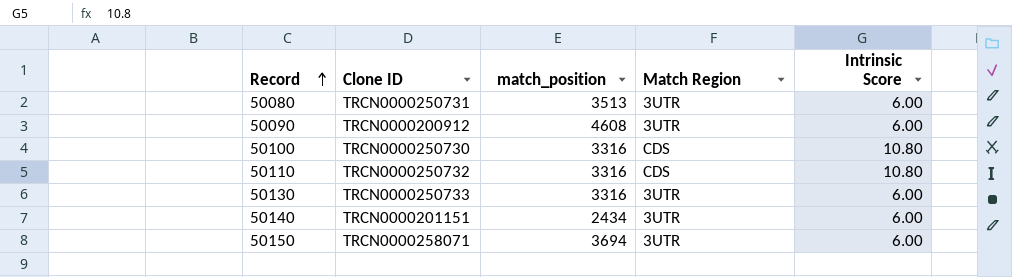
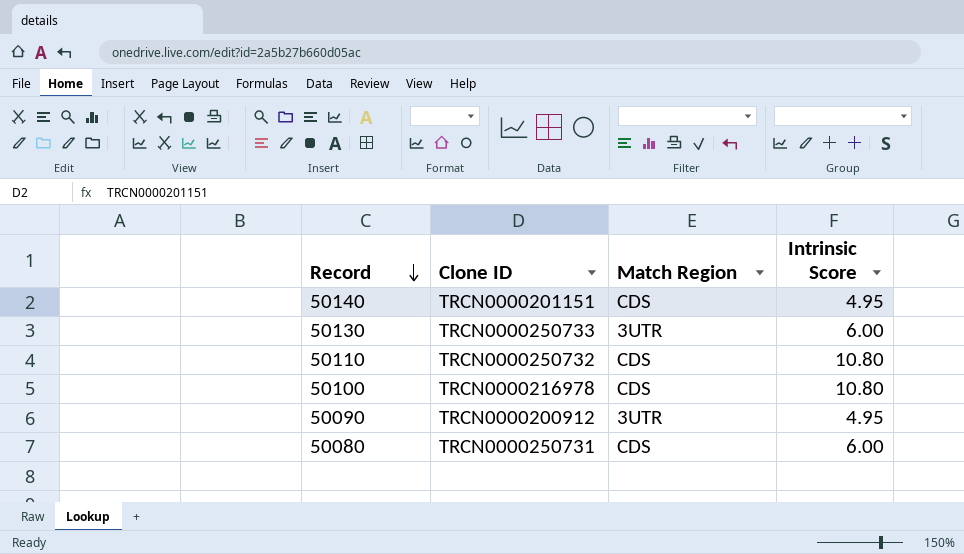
row order: Record ascending -> Record descending
column match_position | position: 3 -> none
row 50150: TRCN0000258071 | 3694 | 3UTR | 6.00 -> none
50140 | Match Region: 3UTR -> CDS
50140 | Intrinsic Score: 6.00 -> 4.95
50100 | Clone ID: TRCN0000250730 -> TRCN0000216978
50090 | Intrinsic Score: 6.00 -> 4.95
50080 | Match Region: 3UTR -> CDS

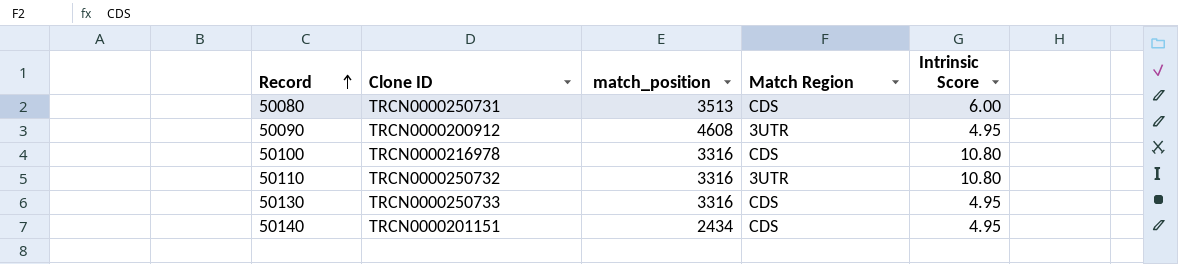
row order: Record descending -> Record ascending
column match_position | position: none -> 3
50110 | Match Region: CDS -> 3UTR
50130 | Match Region: 3UTR -> CDS
50130 | Intrinsic Score: 6.00 -> 4.95

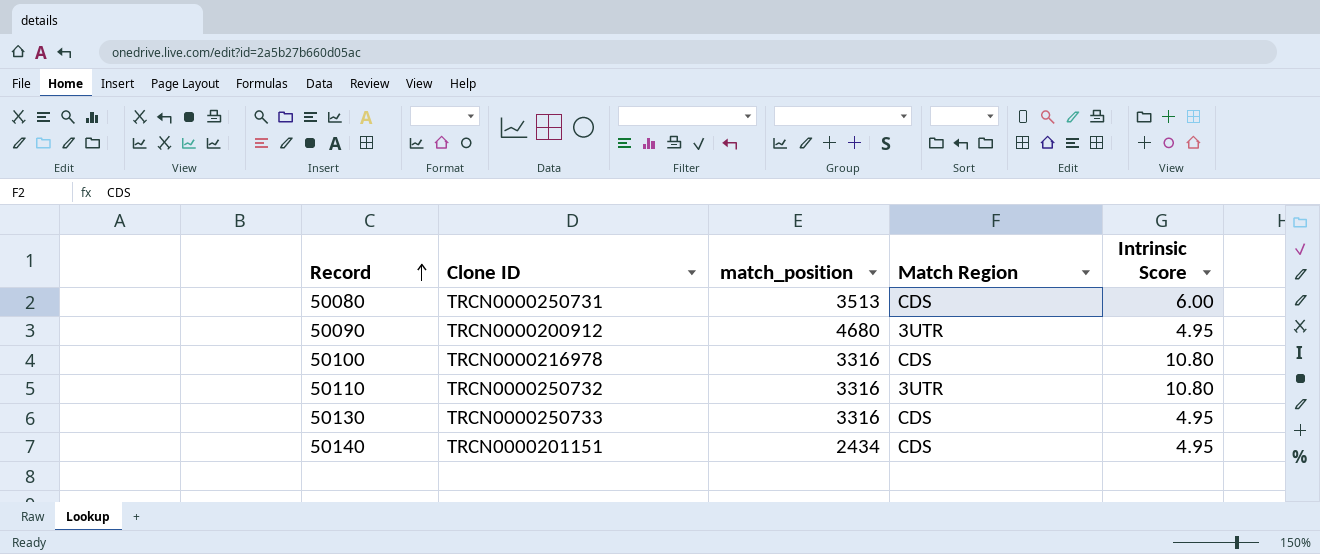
50090 | match_position: 4608 -> 4680

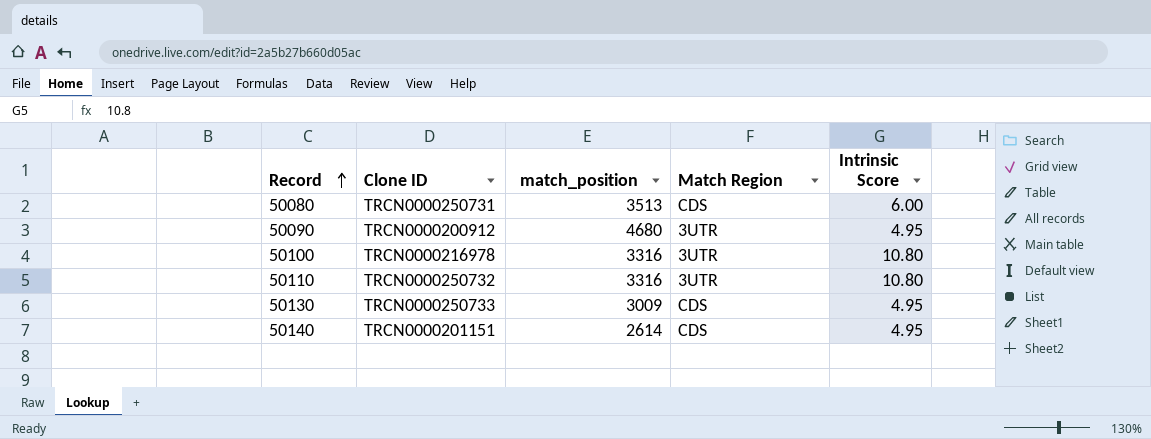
50100 | Match Region: CDS -> 3UTR
50130 | match_position: 3316 -> 3009
50140 | match_position: 2434 -> 2614

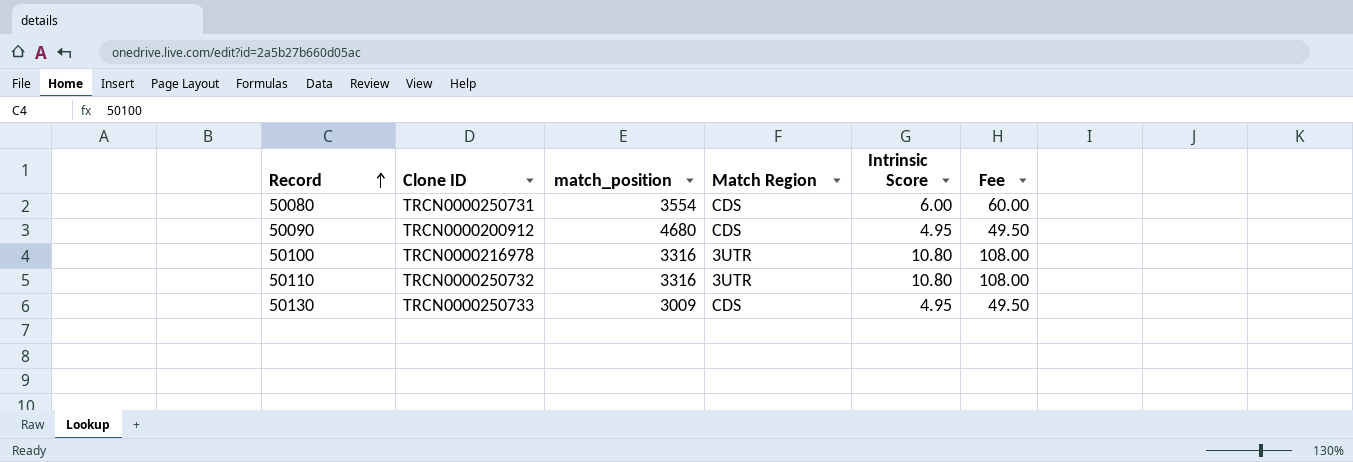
column Fee | formula: none -> [Intrinsic Score] * 10
row 50140: TRCN0000201151 | 2614 | CDS | 4.95 -> none
50080 | match_position: 3513 -> 3554
50090 | Match Region: 3UTR -> CDS

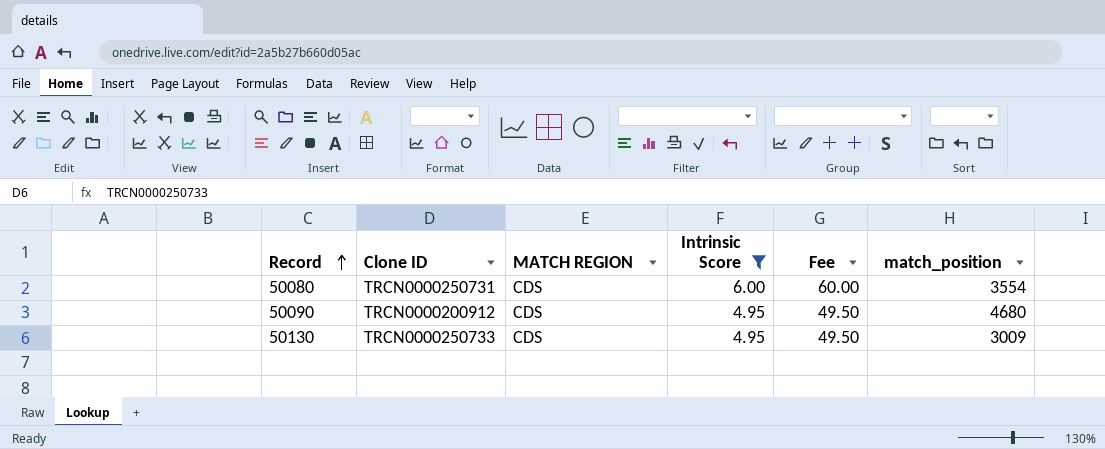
filter: none -> Intrinsic Score != 10.80
column name: Match Region -> MATCH REGION
column match_position | position: 3 -> 6

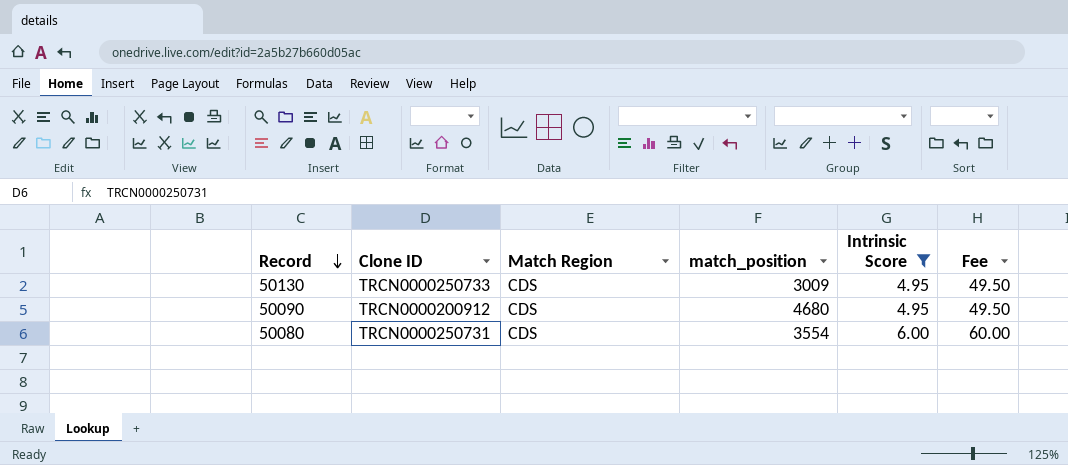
row order: Record ascending -> Record descending
column name: MATCH REGION -> Match Region
column match_position | position: 6 -> 4

